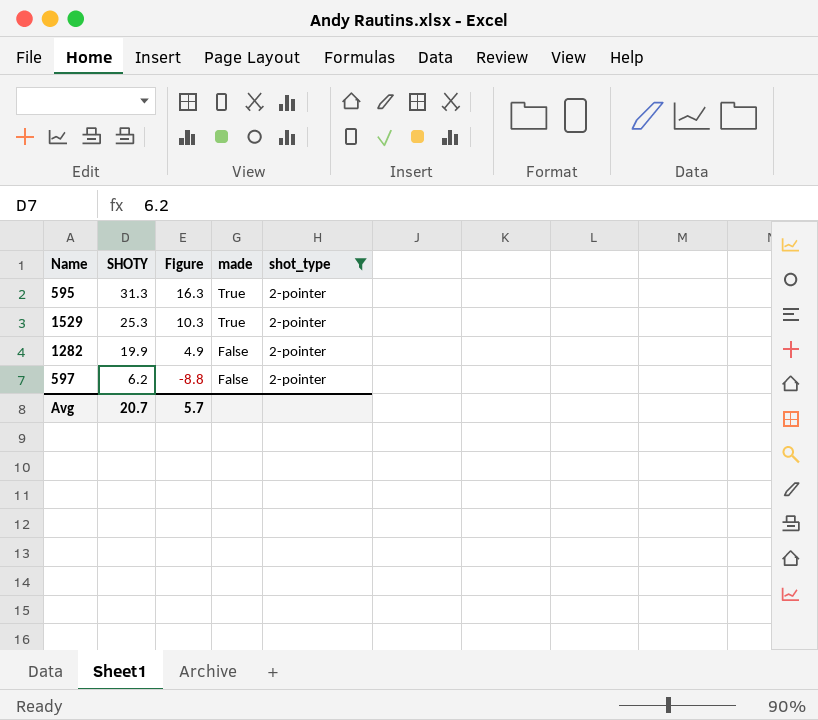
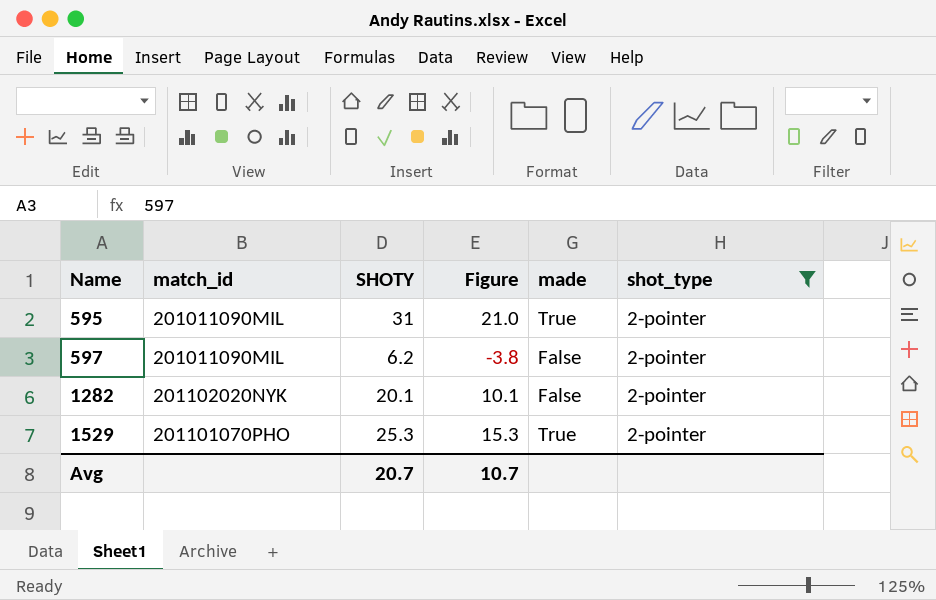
row order: SHOTY descending -> Name ascending
column match_id | position: none -> 2
column Figure | formula: [SHOTY] - 15 -> [SHOTY] - 10
595 | SHOTY: 31.3 -> 31
1282 | SHOTY: 19.9 -> 20.1
Avg | Figure: 5.7 -> 10.7

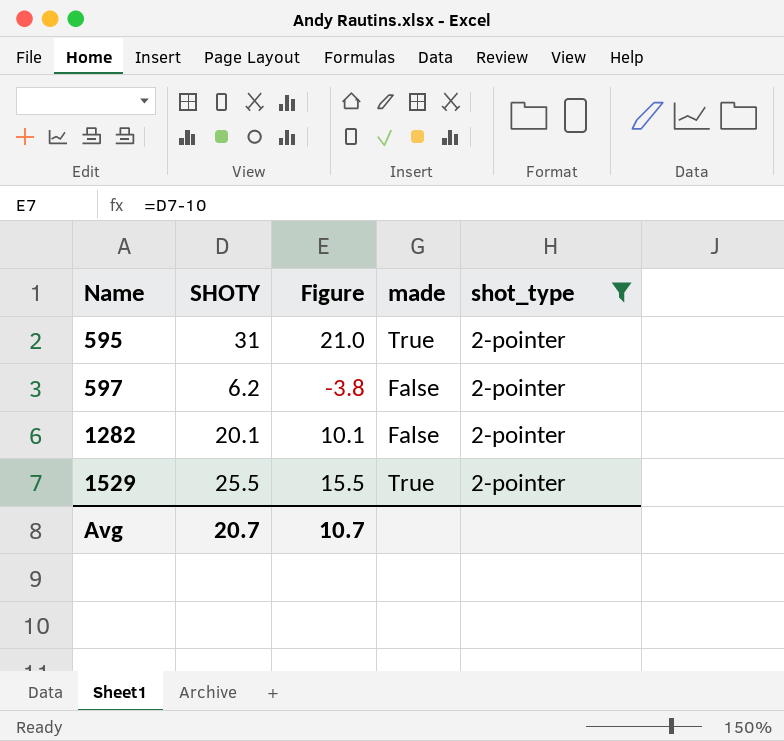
column match_id | position: 2 -> none
1529 | SHOTY: 25.3 -> 25.5
1529 | Figure: 15.3 -> 15.5

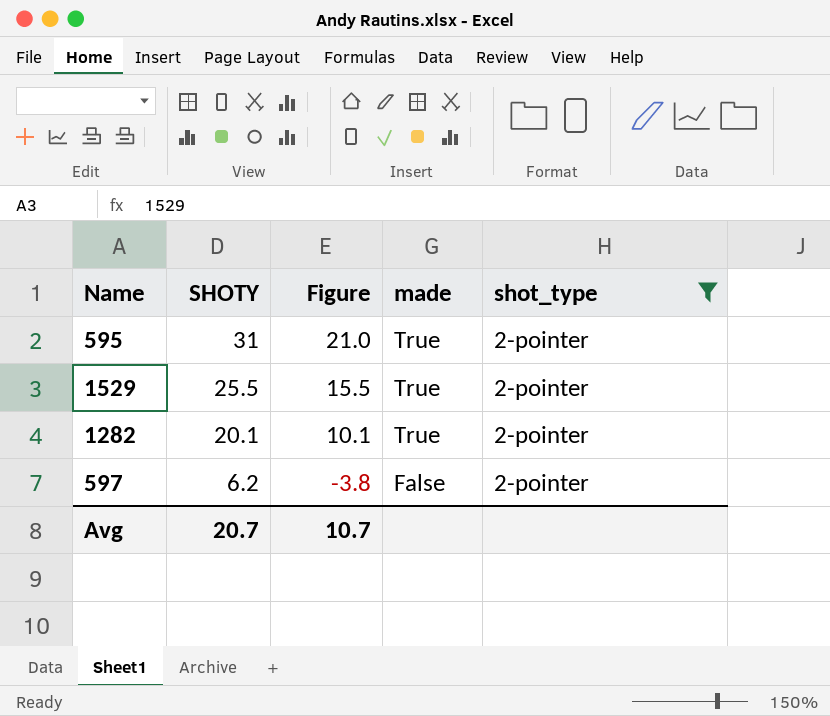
row order: Name ascending -> SHOTY descending
1282 | made: False -> True

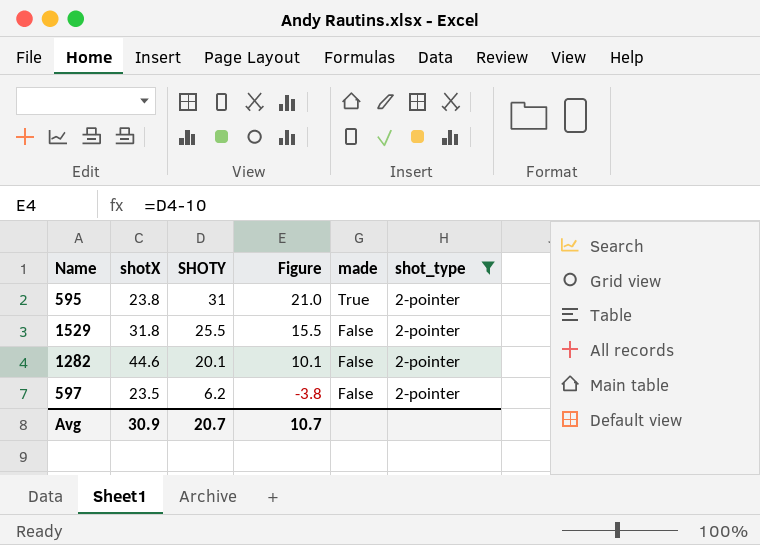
column shotX | position: none -> 2
1529 | made: True -> False
1282 | made: True -> False

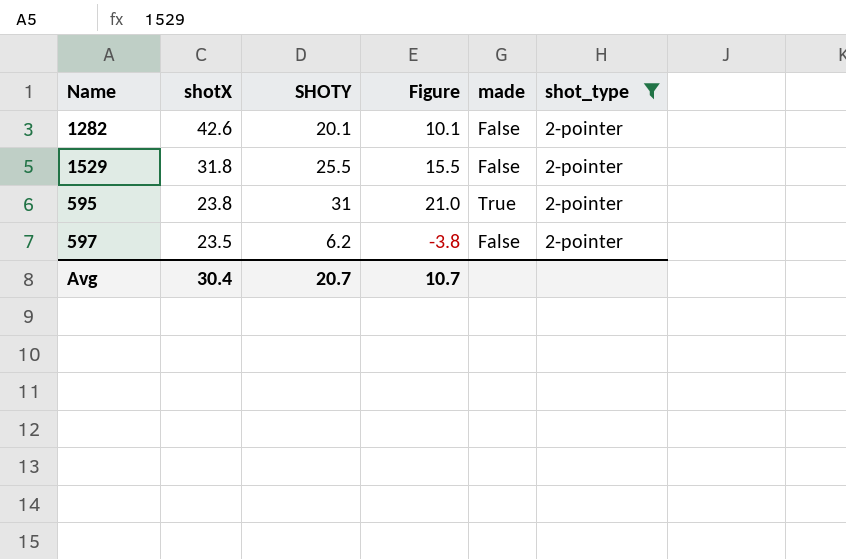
row order: SHOTY descending -> shotX descending
1282 | shotX: 44.6 -> 42.6
Avg | shotX: 30.9 -> 30.4

